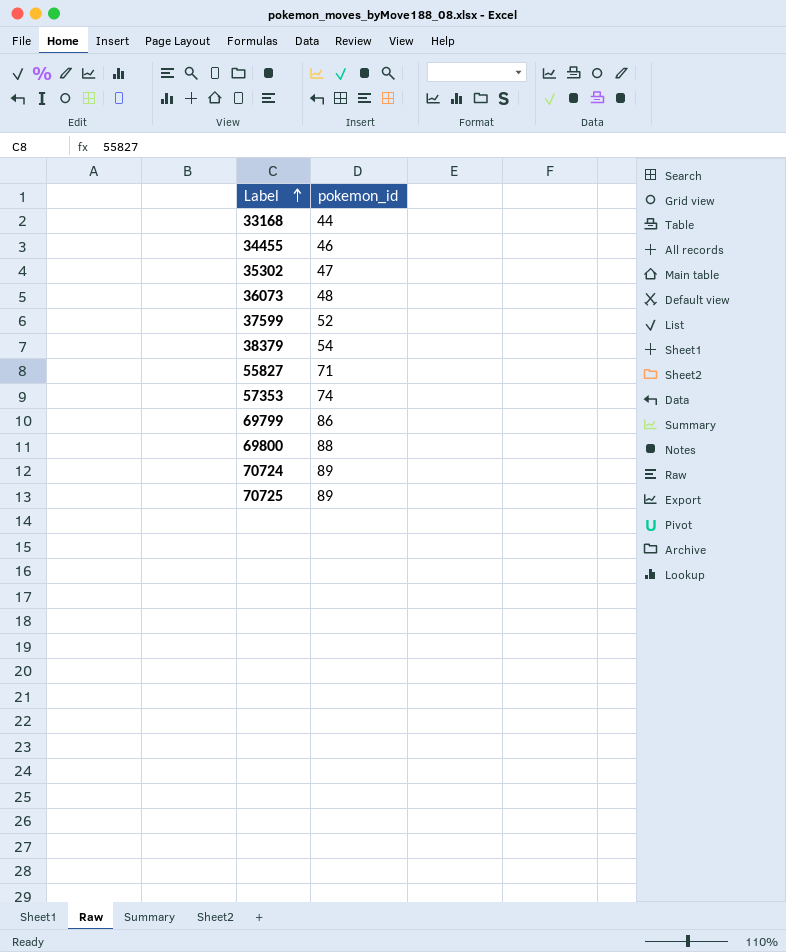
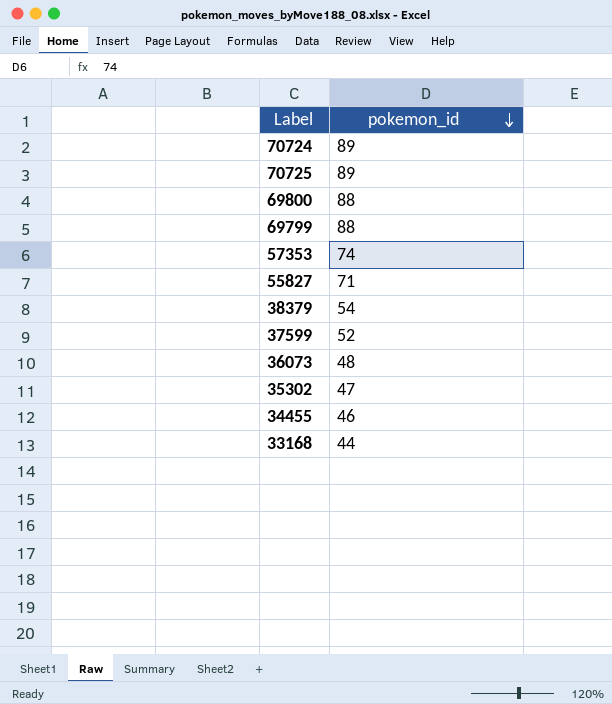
row order: Label ascending -> pokemon_id descending
69799 | pokemon_id: 86 -> 88

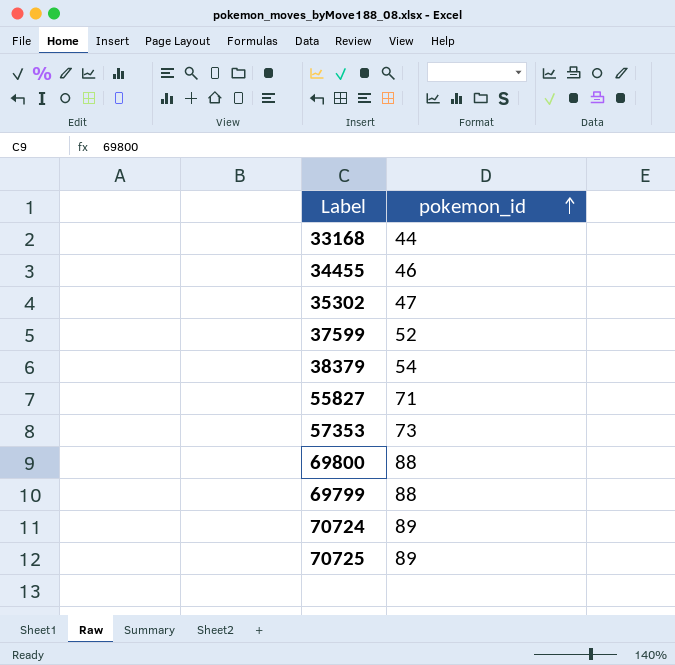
row order: pokemon_id descending -> pokemon_id ascending
row 36073: 48 -> none
57353 | pokemon_id: 74 -> 73

